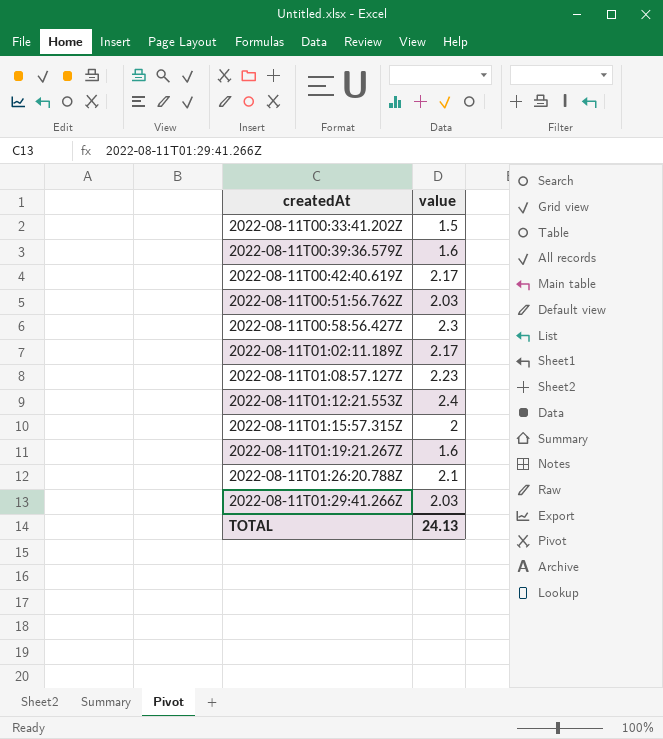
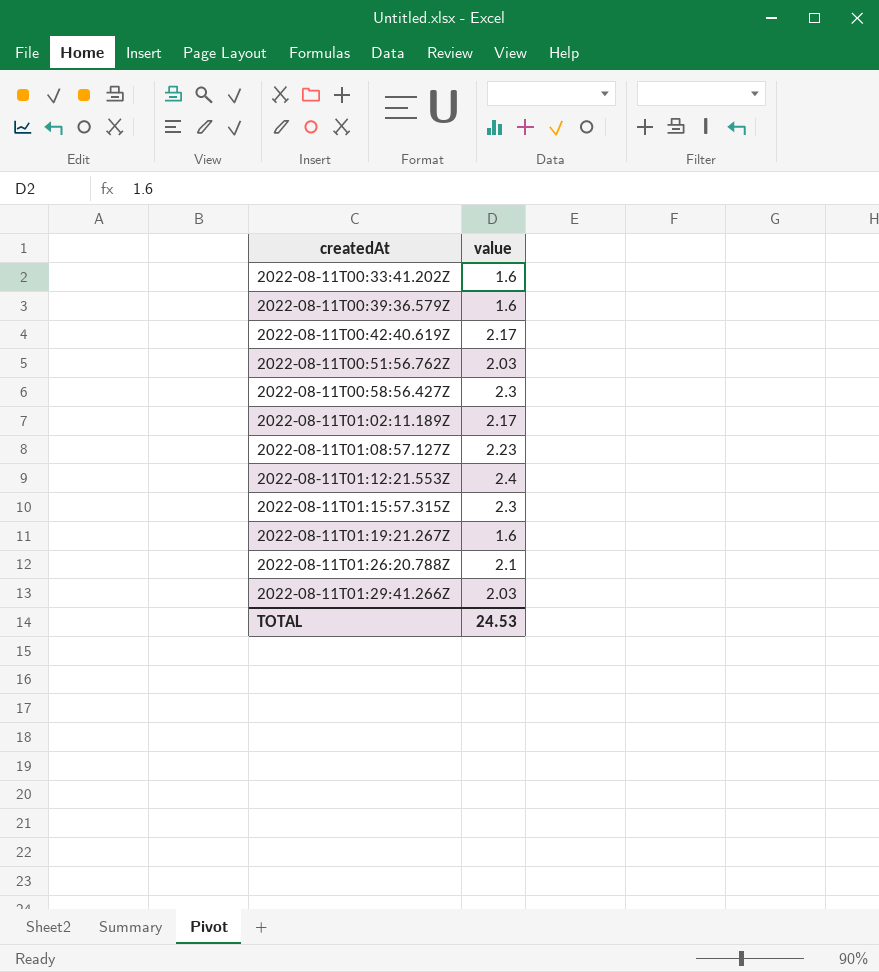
2022-08-11T00:33:41.202Z | value: 1.5 -> 1.6
2022-08-11T01:15:57.315Z | value: 2 -> 2.3
TOTAL | value: 24.13 -> 24.53

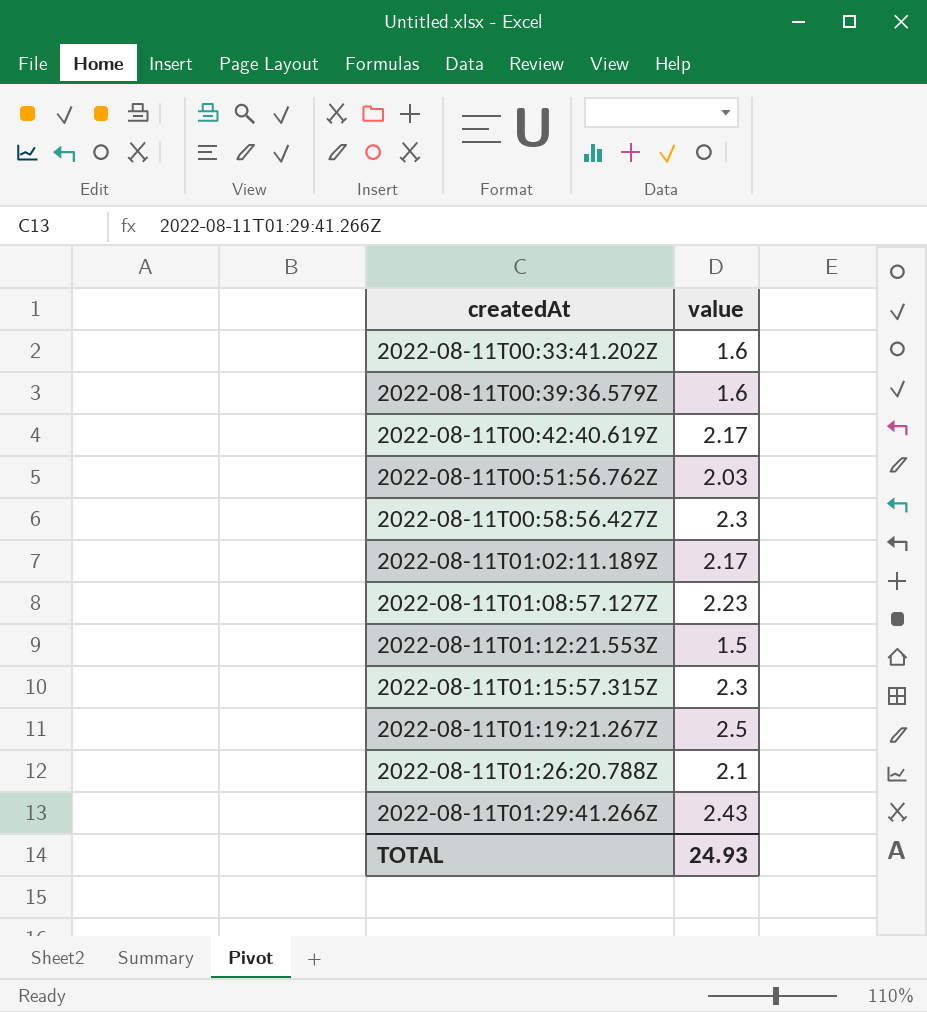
2022-08-11T01:12:21.553Z | value: 2.4 -> 1.5
2022-08-11T01:19:21.267Z | value: 1.6 -> 2.5
2022-08-11T01:29:41.266Z | value: 2.03 -> 2.43
TOTAL | value: 24.53 -> 24.93

